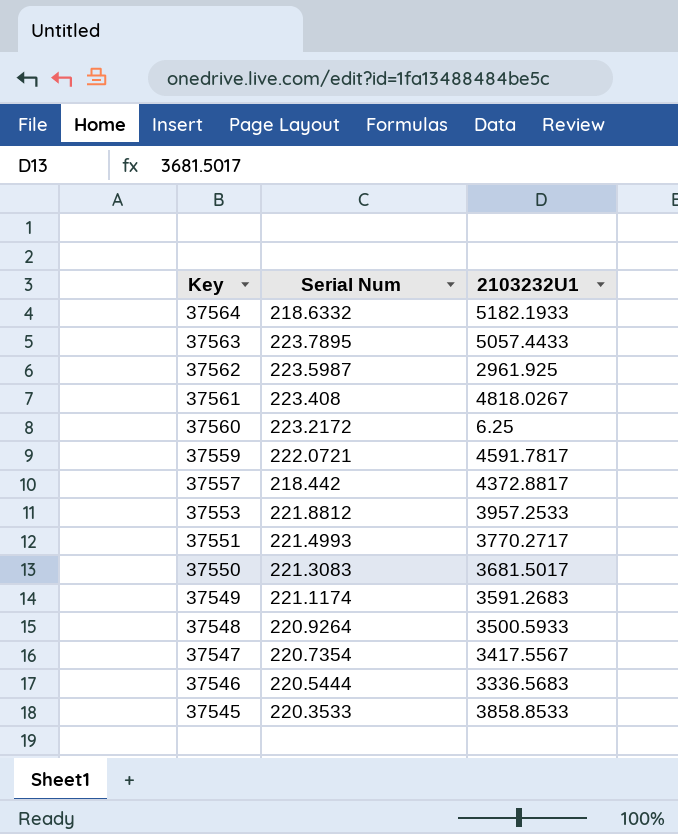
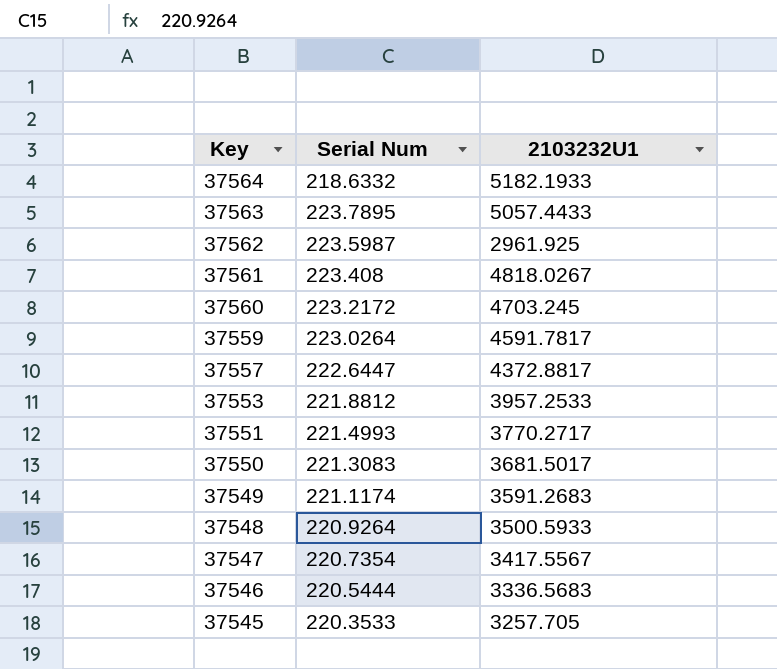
37560 | 2103232U1: 6.25 -> 4703.245
37559 | Serial Num: 222.0721 -> 223.0264
37557 | Serial Num: 218.442 -> 222.6447
37545 | 2103232U1: 3858.8533 -> 3257.705

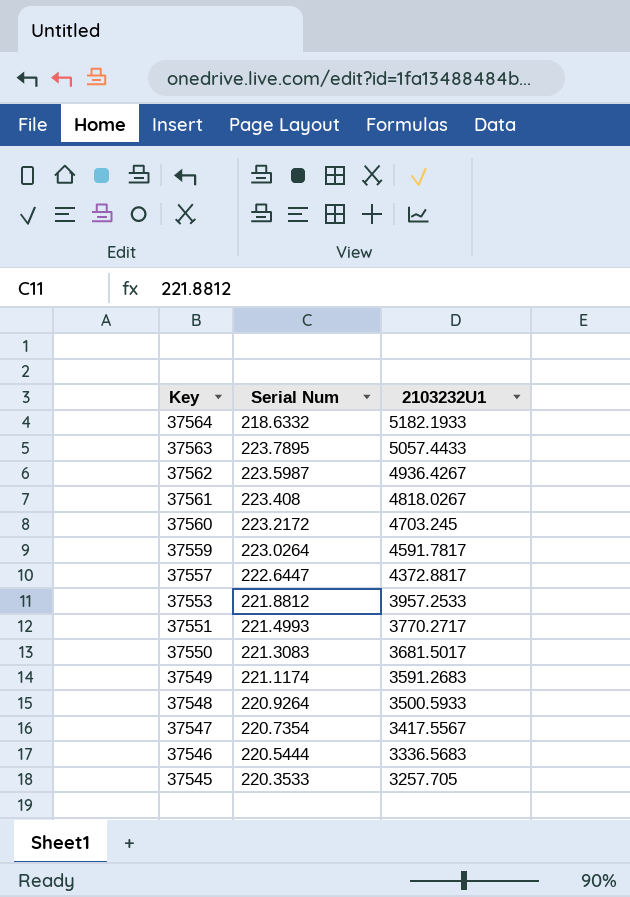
37562 | 2103232U1: 2961.925 -> 4936.4267

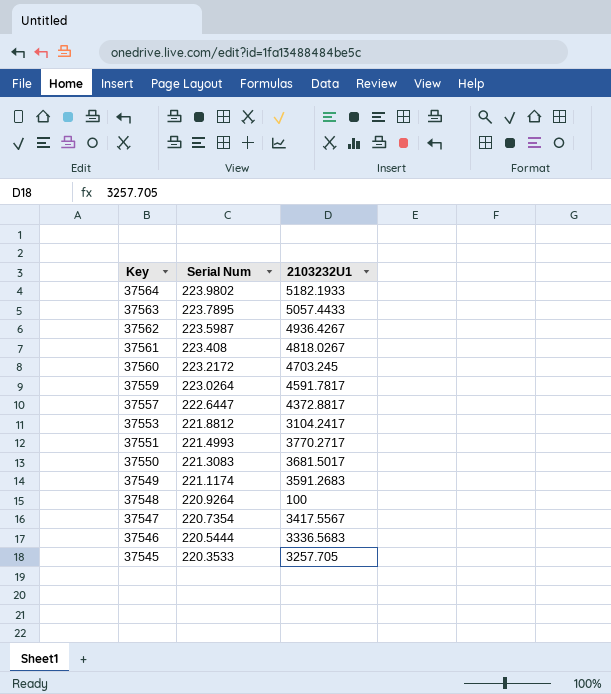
37564 | Serial Num: 218.6332 -> 223.9802
37553 | 2103232U1: 3957.2533 -> 3104.2417
37548 | 2103232U1: 3500.5933 -> 100

